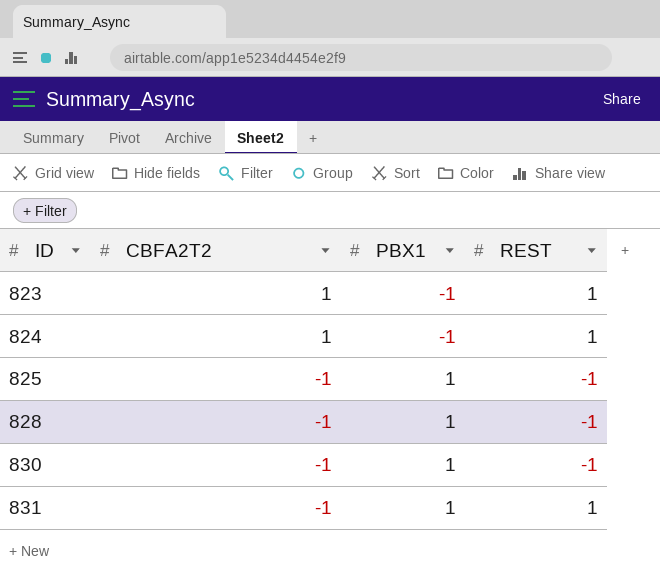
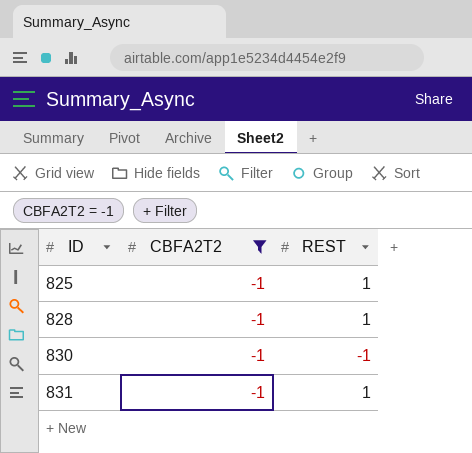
filter: none -> CBFA2T2 = -1
column PBX1 | position: 3 -> none
825 | REST: -1 -> 1
828 | REST: -1 -> 1

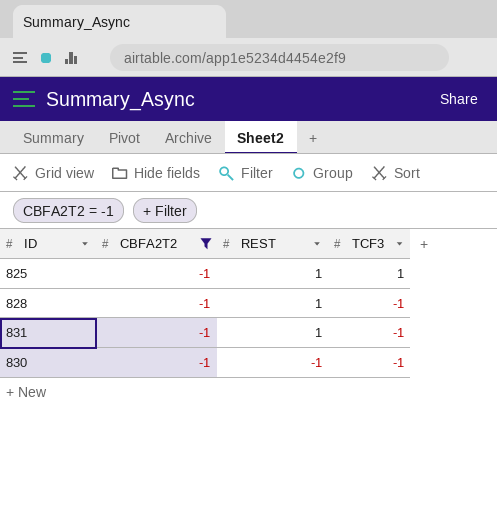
row order: ID ascending -> REST descending
column TCF3 | position: none -> 4

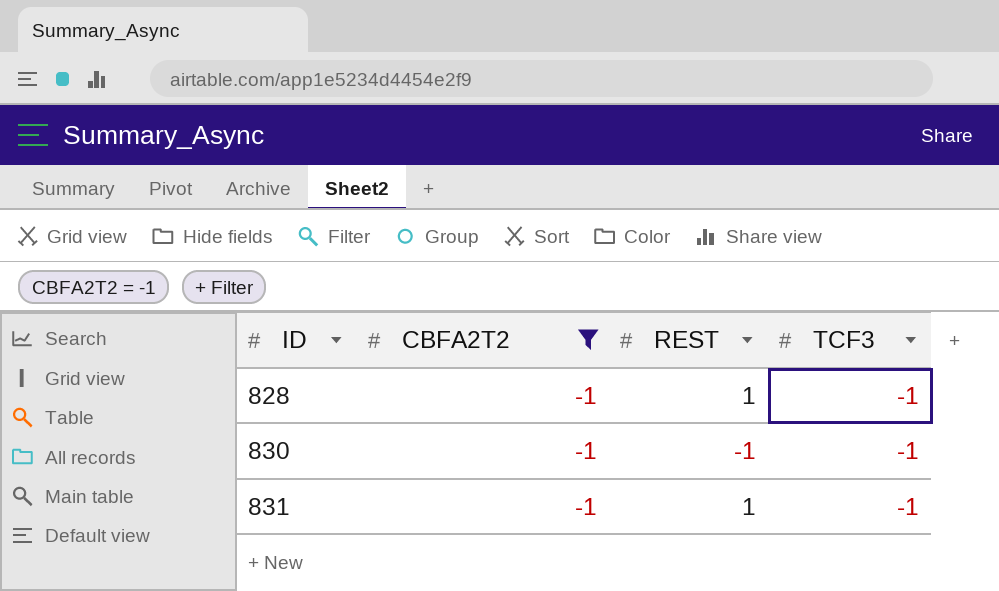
row order: REST descending -> ID ascending
row 825: -1 | 1 | 1 -> none

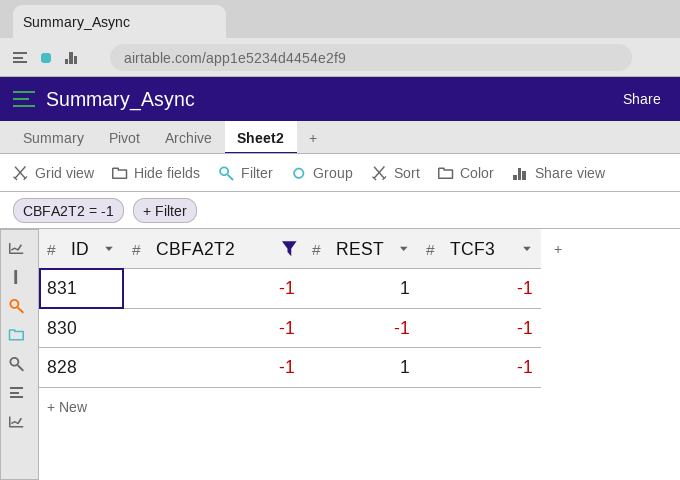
row order: ID ascending -> ID descending

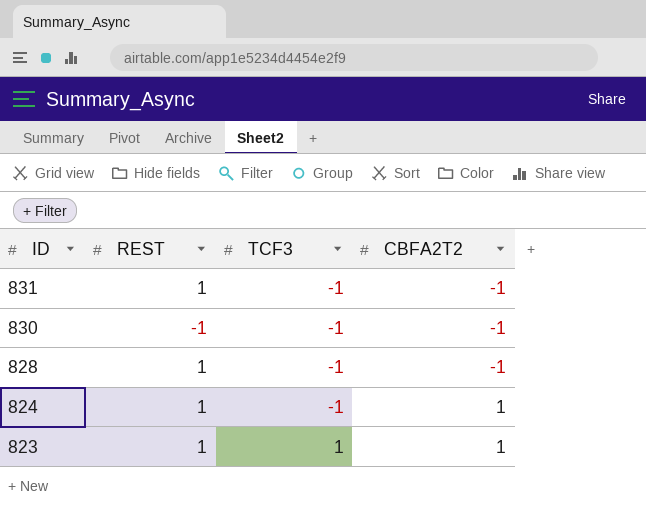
filter: CBFA2T2 = -1 -> none
column CBFA2T2 | position: 2 -> 4

